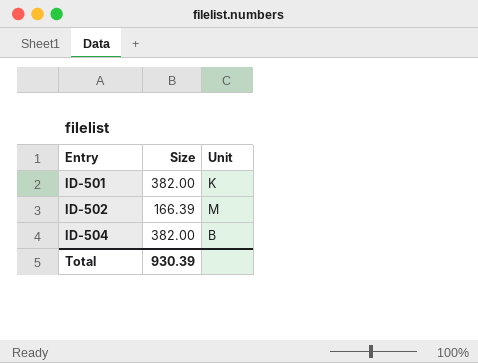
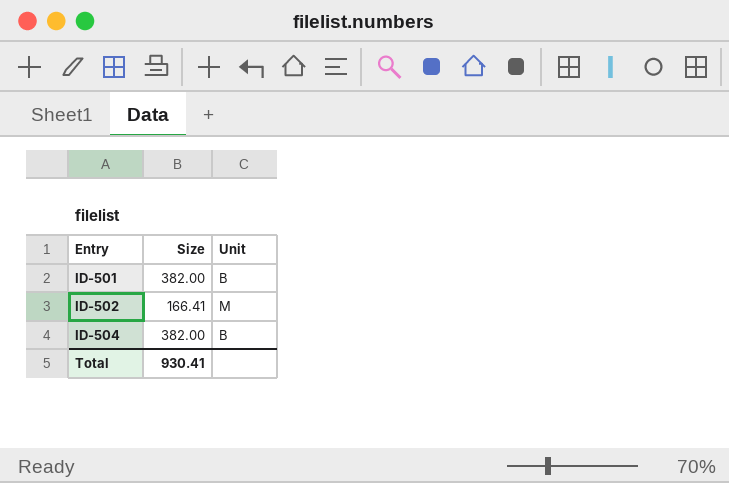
ID-501 | Unit: K -> B
ID-502 | Size: 166.39 -> 166.41
Total | Size: 930.39 -> 930.41

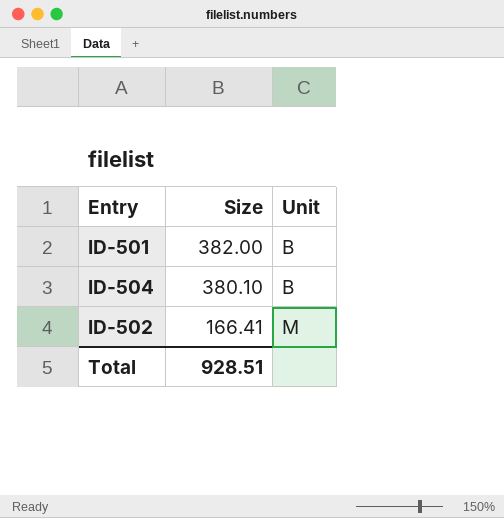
row order: Entry ascending -> Size descending
ID-504 | Size: 382.00 -> 380.10
Total | Size: 930.41 -> 928.51

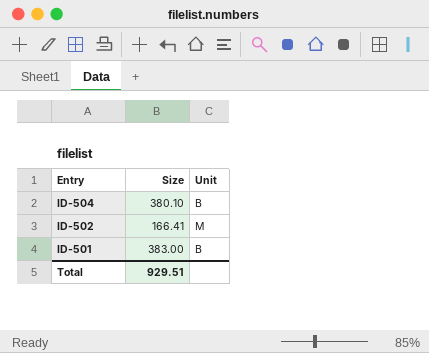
row order: Size descending -> Entry descending
ID-501 | Size: 382.00 -> 383.00
Total | Size: 928.51 -> 929.51

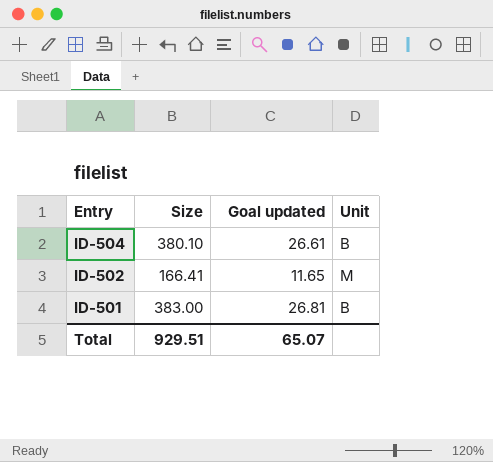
column Goal updated | formula: none -> [Size] * 0.07

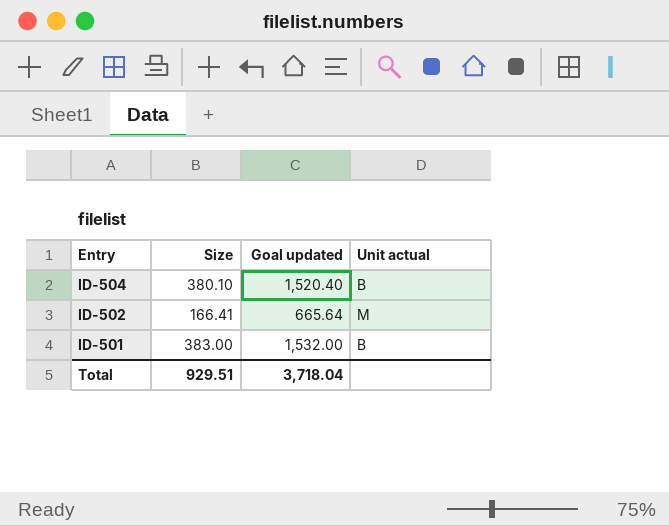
column Goal updated | formula: [Size] * 0.07 -> [Size] * 4
column name: Unit -> Unit actual
Total | Goal updated: 65.07 -> 3,718.04

